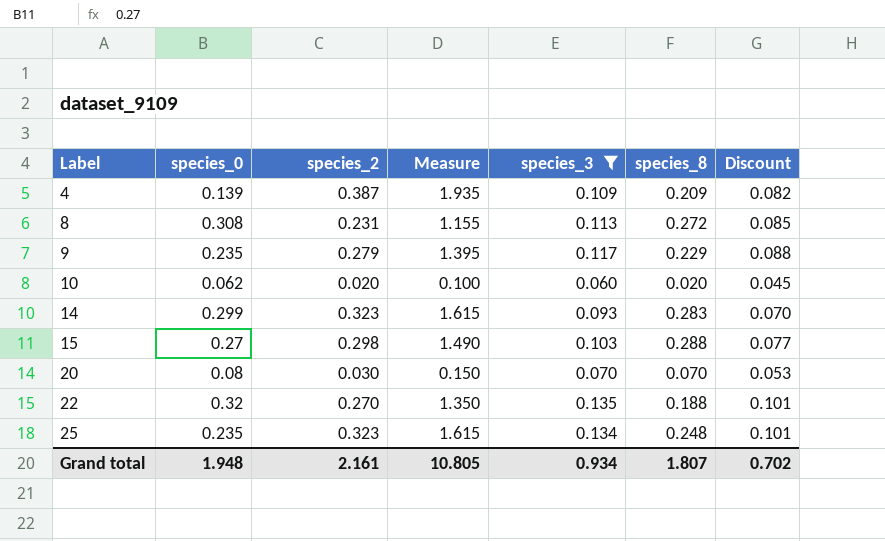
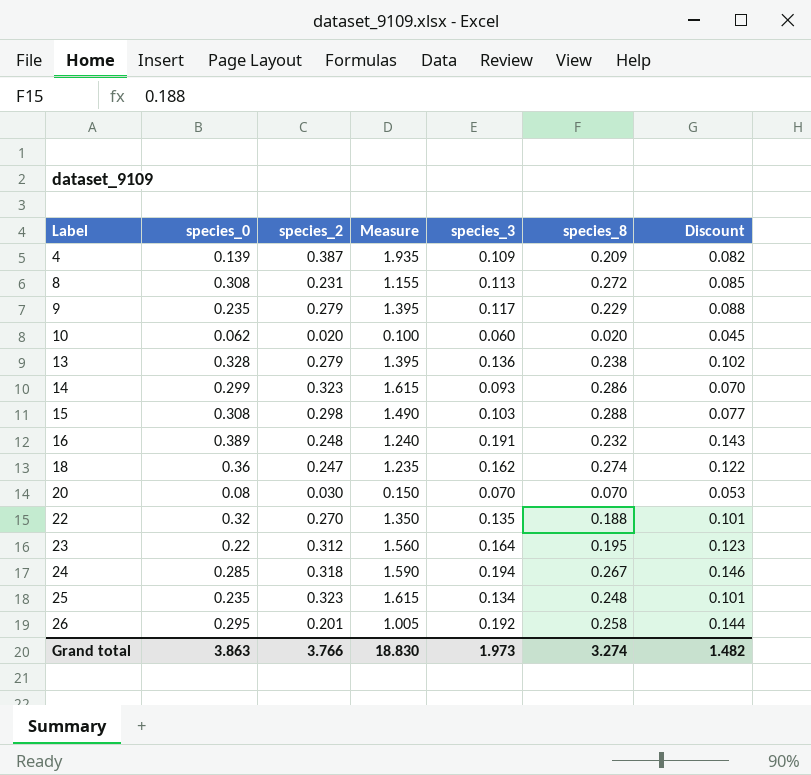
filter: species_3 <= 0.135 -> none
14 | species_8: 0.283 -> 0.286
15 | species_0: 0.27 -> 0.308
Grand total | species_0: 1.948 -> 3.863
Grand total | species_2: 2.161 -> 3.766
Grand total | Measure: 10.805 -> 18.830
Grand total | species_3: 0.934 -> 1.973
Grand total | species_8: 1.807 -> 3.274
Grand total | Discount: 0.702 -> 1.482

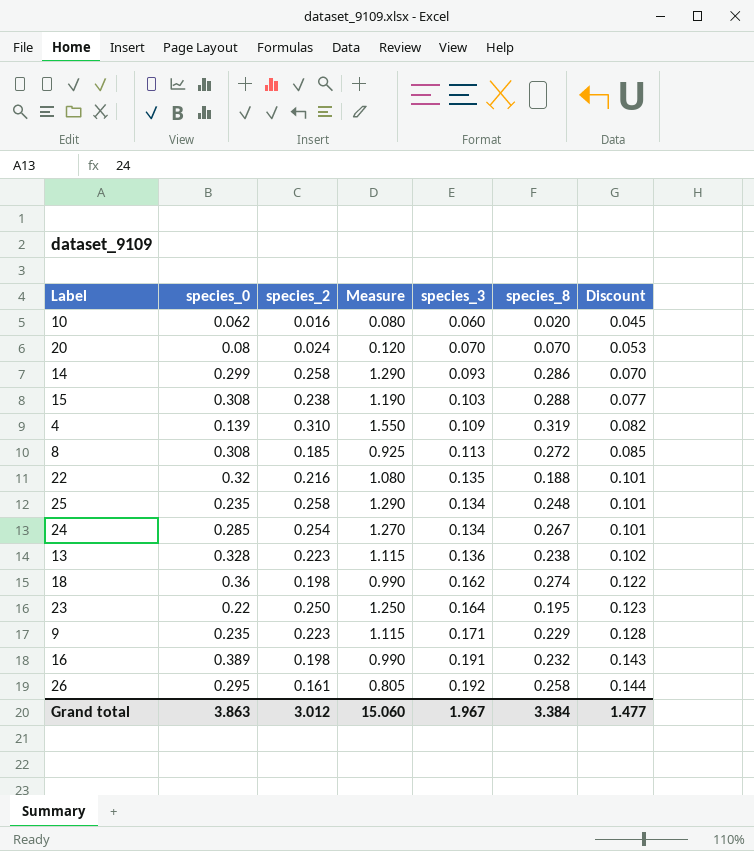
row order: Label ascending -> Discount ascending
10 | species_2: 0.020 -> 0.016
10 | Measure: 0.100 -> 0.080
20 | species_2: 0.030 -> 0.024
20 | Measure: 0.150 -> 0.120
14 | species_2: 0.323 -> 0.258
14 | Measure: 1.615 -> 1.290
15 | species_2: 0.298 -> 0.238
15 | Measure: 1.490 -> 1.190
4 | species_2: 0.387 -> 0.310
4 | Measure: 1.935 -> 1.550
4 | species_8: 0.209 -> 0.319
8 | species_2: 0.231 -> 0.185
8 | Measure: 1.155 -> 0.925
22 | species_2: 0.270 -> 0.216
22 | Measure: 1.350 -> 1.080
25 | species_2: 0.323 -> 0.258
25 | Measure: 1.615 -> 1.290
24 | species_2: 0.318 -> 0.254
24 | Measure: 1.590 -> 1.270
24 | species_3: 0.194 -> 0.134
24 | Discount: 0.146 -> 0.101
13 | species_2: 0.279 -> 0.223
13 | Measure: 1.395 -> 1.115
18 | species_2: 0.247 -> 0.198
18 | Measure: 1.235 -> 0.990
23 | species_2: 0.312 -> 0.250
23 | Measure: 1.560 -> 1.250
9 | species_2: 0.279 -> 0.223
9 | Measure: 1.395 -> 1.115
9 | species_3: 0.117 -> 0.171
9 | Discount: 0.088 -> 0.128
16 | species_2: 0.248 -> 0.198
16 | Measure: 1.240 -> 0.990
26 | species_2: 0.201 -> 0.161
26 | Measure: 1.005 -> 0.805
Grand total | species_2: 3.766 -> 3.012
Grand total | Measure: 18.830 -> 15.060
Grand total | species_3: 1.973 -> 1.967
Grand total | species_8: 3.274 -> 3.384
Grand total | Discount: 1.482 -> 1.477

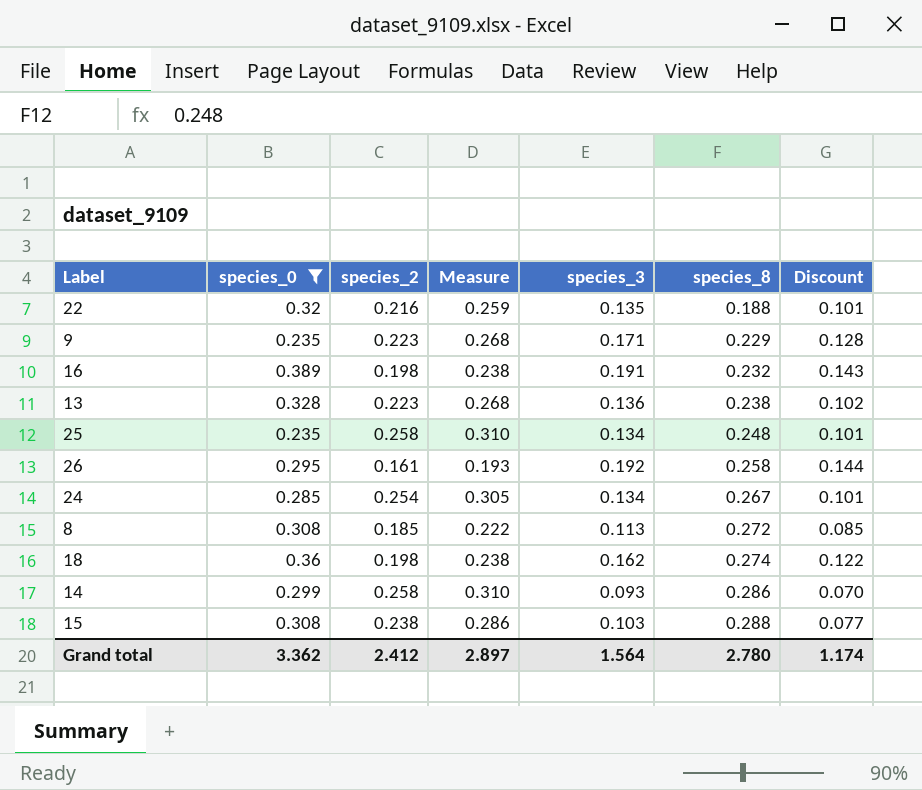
filter: none -> species_0 >= 0.235
row order: Discount ascending -> species_8 ascending
column Measure | formula: [species_2] * 5 -> [species_2] * 1.2
Grand total | species_0: 3.863 -> 3.362
Grand total | species_2: 3.012 -> 2.412
Grand total | Measure: 15.060 -> 2.897
Grand total | species_3: 1.967 -> 1.564
Grand total | species_8: 3.384 -> 2.780
Grand total | Discount: 1.477 -> 1.174

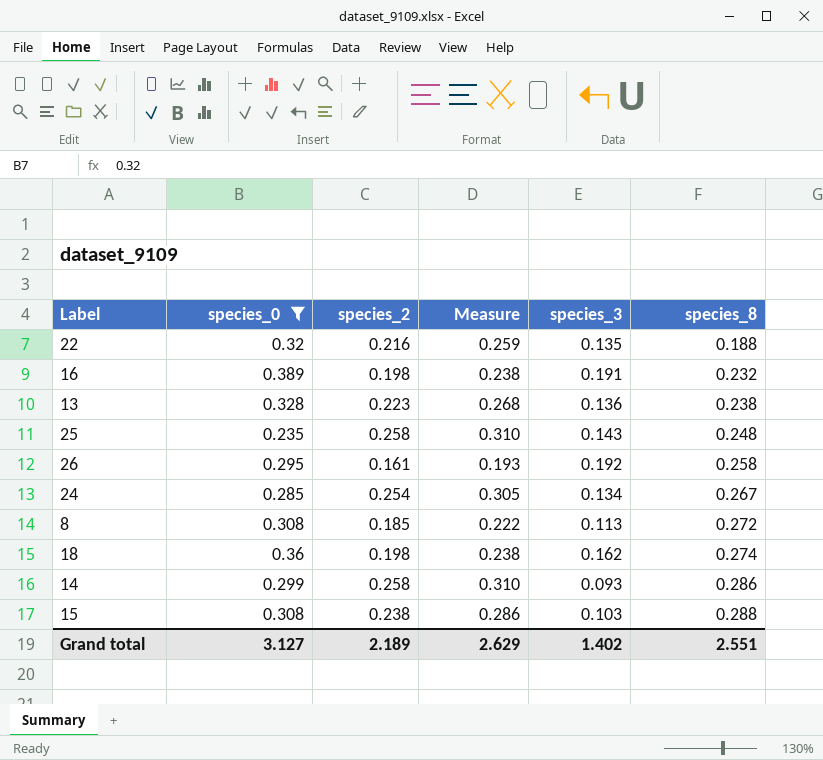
column Discount | formula: [species_3] * 0.75 -> none
row 9: 0.235 | 0.223 | 0.268 | 0.171 | 0.229 | 0.128 -> none
25 | species_3: 0.134 -> 0.143
Grand total | species_0: 3.362 -> 3.127
Grand total | species_2: 2.412 -> 2.189
Grand total | Measure: 2.897 -> 2.629
Grand total | species_3: 1.564 -> 1.402
Grand total | species_8: 2.780 -> 2.551

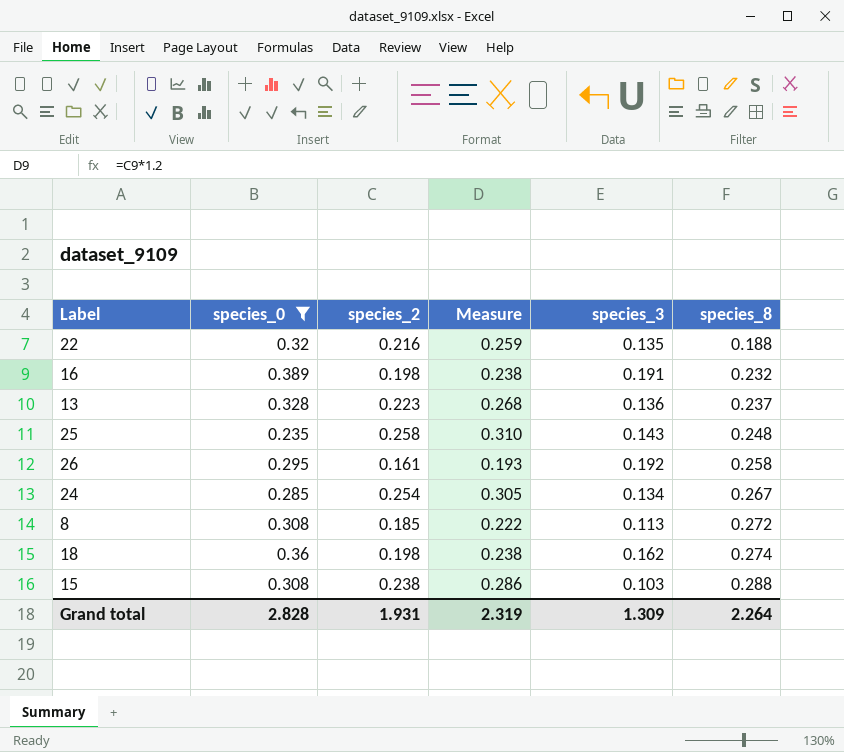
row 14: 0.299 | 0.258 | 0.310 | 0.093 | 0.286 -> none
13 | species_8: 0.238 -> 0.237
Grand total | species_0: 3.127 -> 2.828
Grand total | species_2: 2.189 -> 1.931
Grand total | Measure: 2.629 -> 2.319
Grand total | species_3: 1.402 -> 1.309
Grand total | species_8: 2.551 -> 2.264

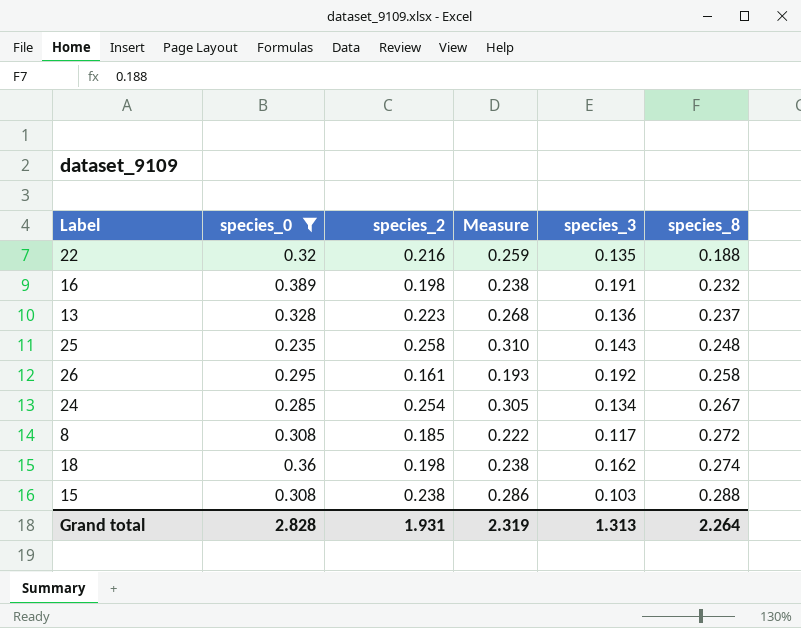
8 | species_3: 0.113 -> 0.117
Grand total | species_3: 1.309 -> 1.313

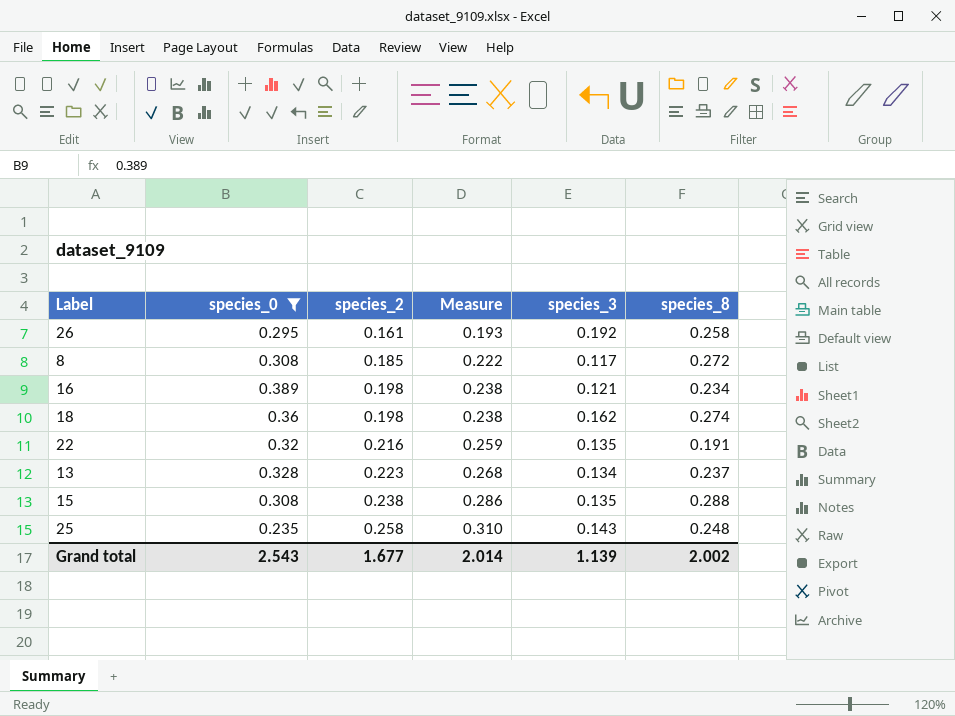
row order: species_8 ascending -> species_2 ascending
row 24: 0.285 | 0.254 | 0.305 | 0.134 | 0.267 -> none
16 | species_3: 0.191 -> 0.121
16 | species_8: 0.232 -> 0.234
22 | species_8: 0.188 -> 0.191
13 | species_3: 0.136 -> 0.134
15 | species_3: 0.103 -> 0.135
Grand total | species_0: 2.828 -> 2.543
Grand total | species_2: 1.931 -> 1.677
Grand total | Measure: 2.319 -> 2.014
Grand total | species_3: 1.313 -> 1.139
Grand total | species_8: 2.264 -> 2.002

